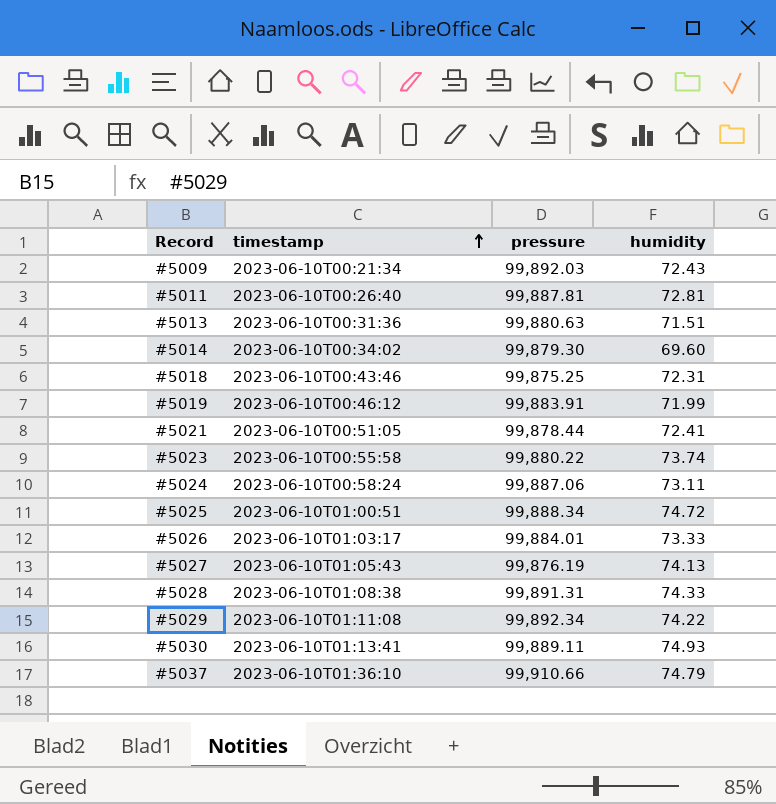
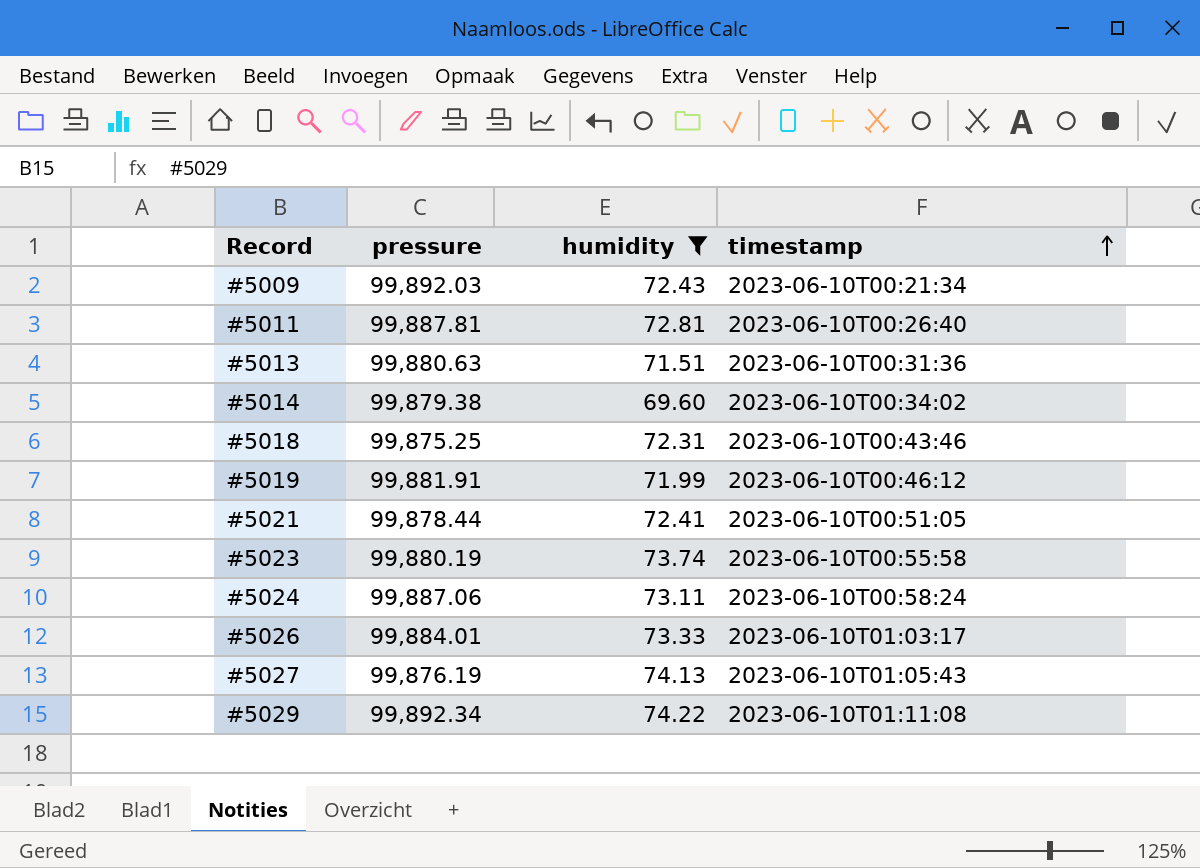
filter: none -> humidity <= 74.22
column timestamp | position: 2 -> 4
#5014 | pressure: 99,879.30 -> 99,879.38
#5019 | pressure: 99,883.91 -> 99,881.91
#5023 | pressure: 99,880.22 -> 99,880.19

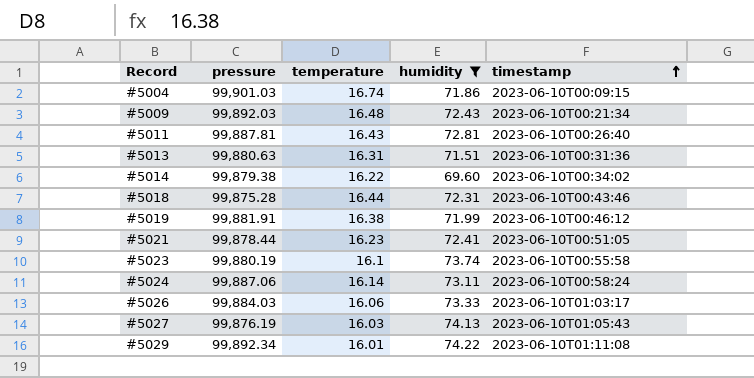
column temperature | position: none -> 3
row #5004: none -> 99,901.03 | 16.74 | 71.86 | 2023-06-10T00:09:15
#5018 | pressure: 99,875.25 -> 99,875.28
#5026 | pressure: 99,884.01 -> 99,884.03

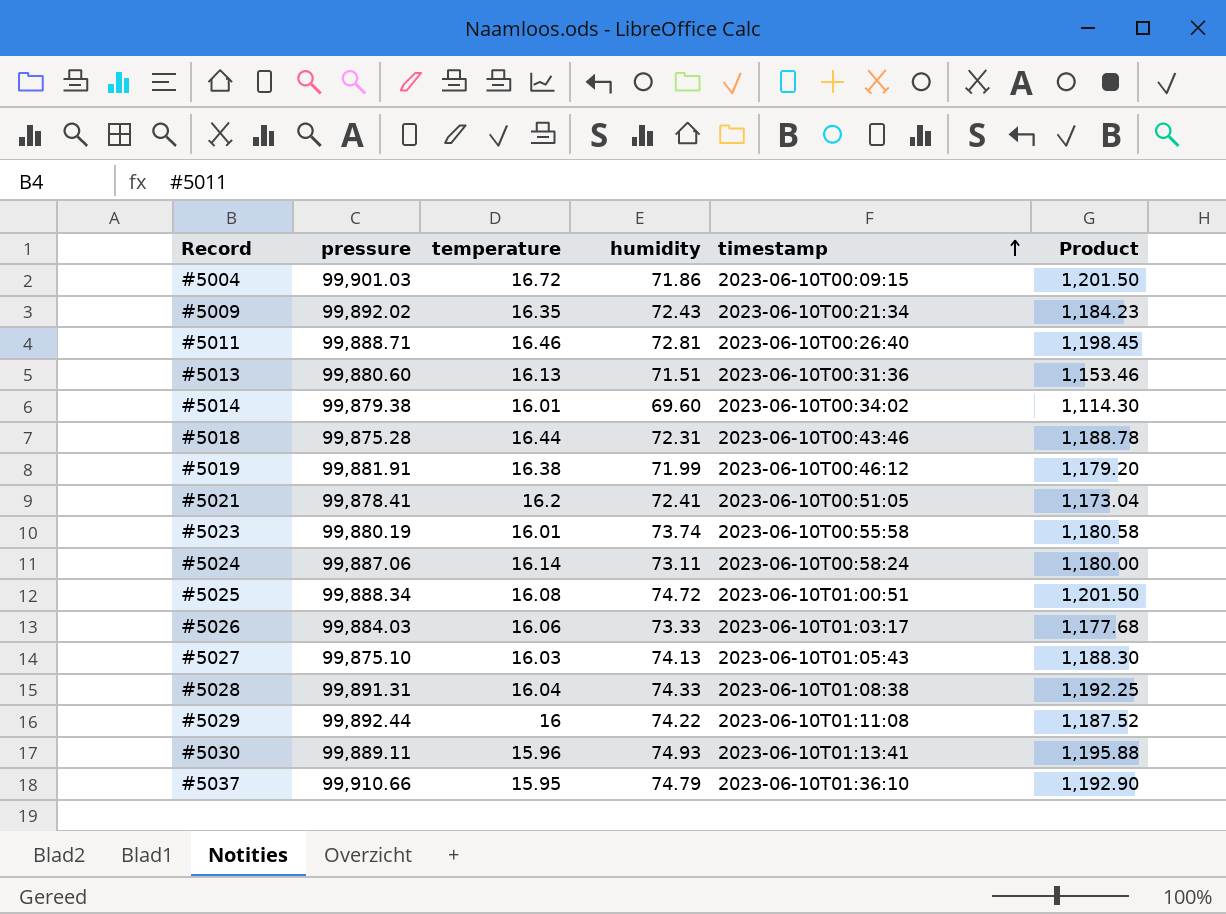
filter: humidity <= 74.22 -> none
column Product | formula: none -> [temperature] * [humidity]
#5004 | temperature: 16.74 -> 16.72
#5009 | pressure: 99,892.03 -> 99,892.02
#5009 | temperature: 16.48 -> 16.35
#5011 | pressure: 99,887.81 -> 99,888.71
#5011 | temperature: 16.43 -> 16.46
#5013 | pressure: 99,880.63 -> 99,880.60
#5013 | temperature: 16.31 -> 16.13
#5014 | temperature: 16.22 -> 16.01
#5021 | pressure: 99,878.44 -> 99,878.41
#5021 | temperature: 16.23 -> 16.2
#5023 | temperature: 16.1 -> 16.01
#5027 | pressure: 99,876.19 -> 99,875.10
#5029 | pressure: 99,892.34 -> 99,892.44
#5029 | temperature: 16.01 -> 16

